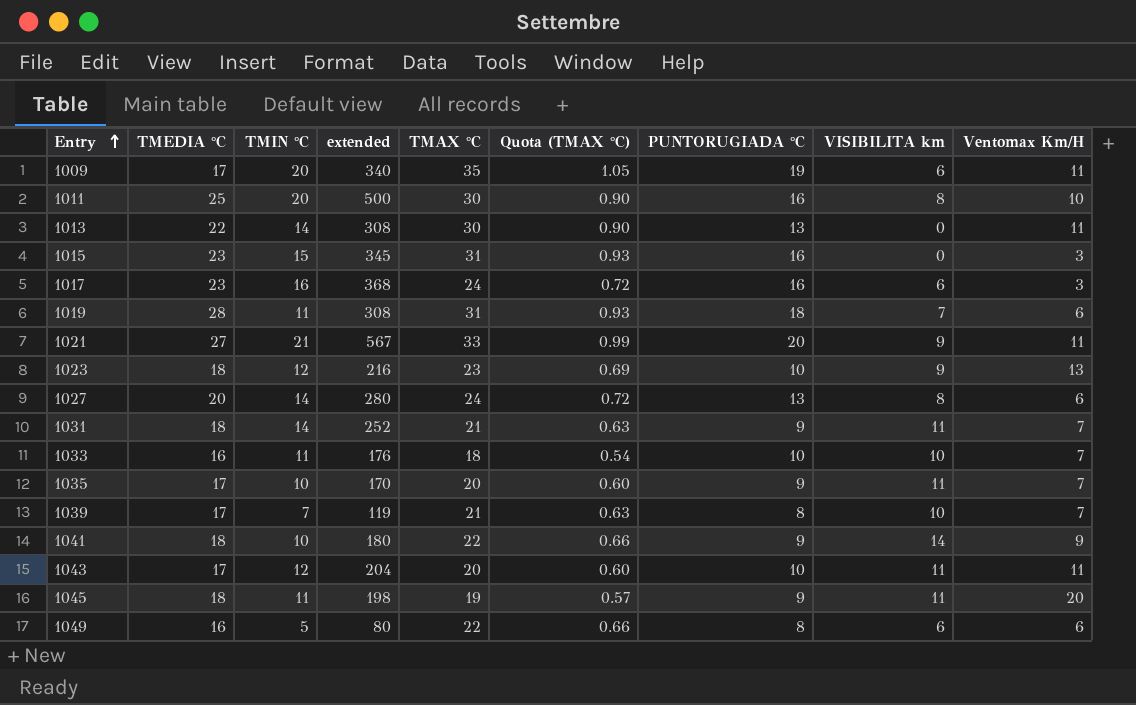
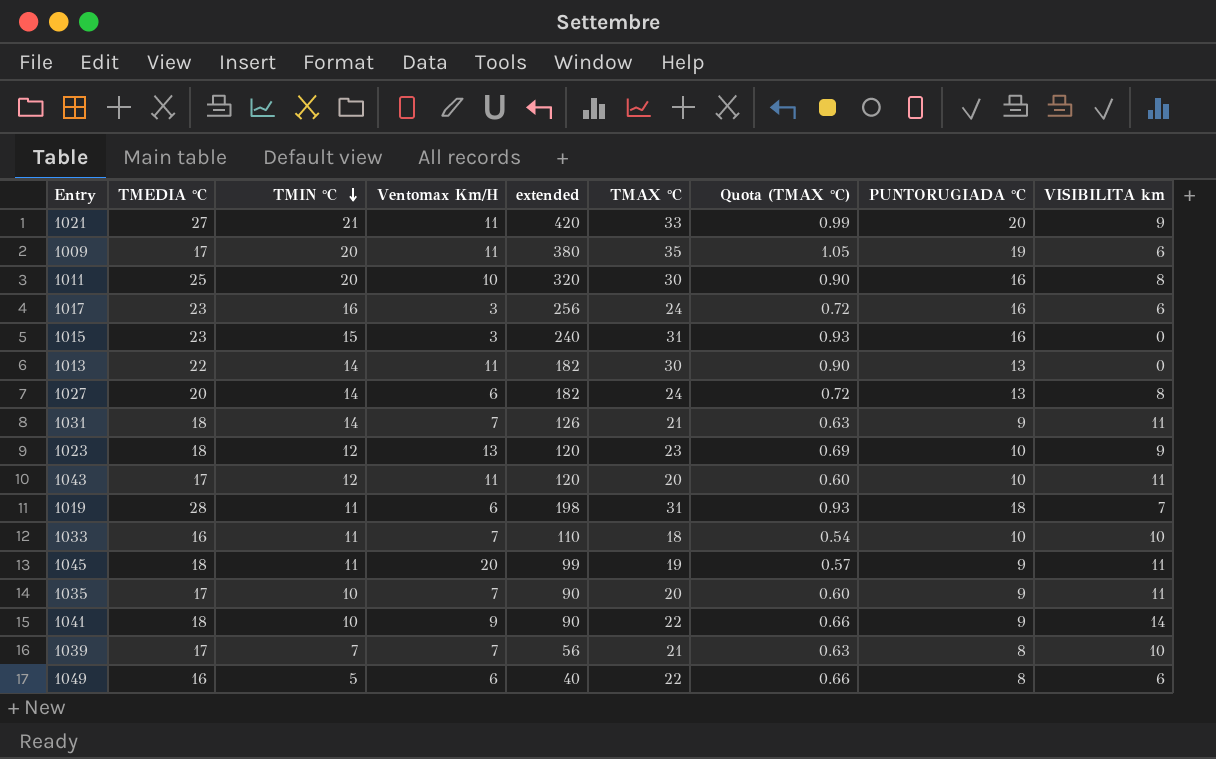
row order: Entry ascending -> TMIN °C descending
column Ventomax Km/H | position: 9 -> 4
column extended | formula: [TMEDIA °C] * [TMIN °C] -> [TMIN °C] * [PUNTORUGIADA °C]

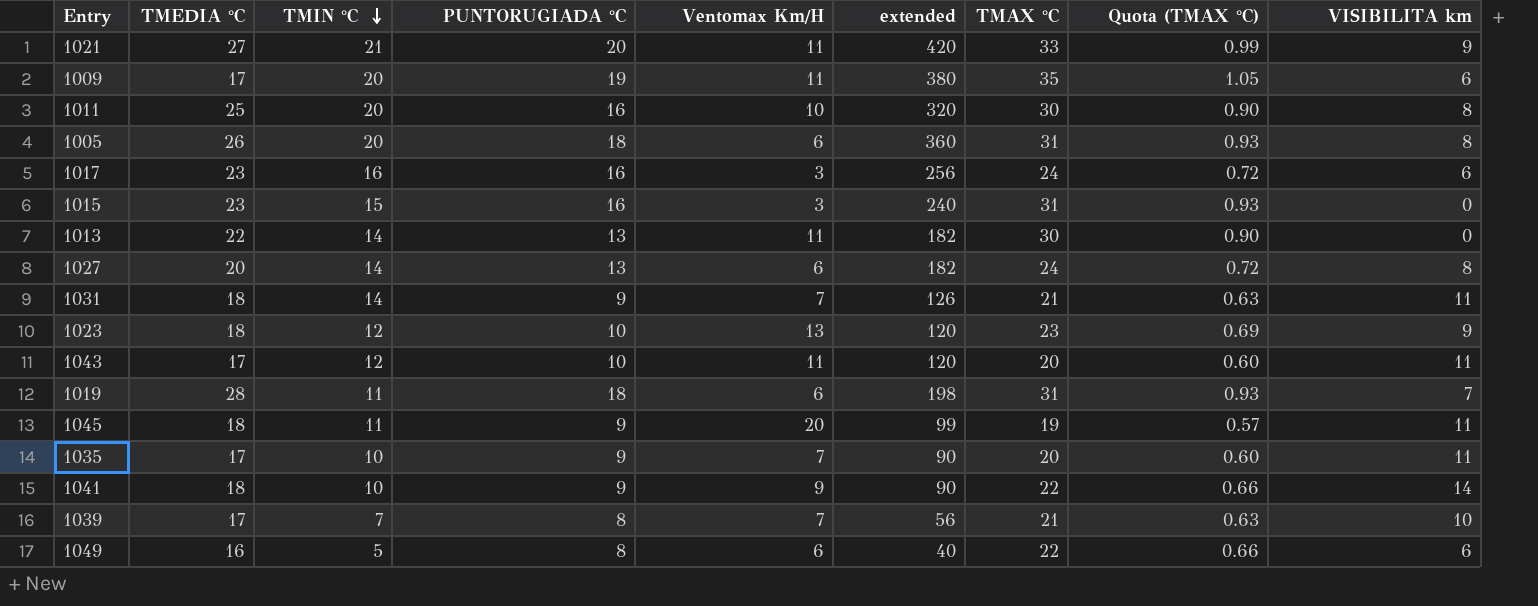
column PUNTORUGIADA °C | position: 8 -> 4
row 1033: 16 | 11 | 7 | 110 | 18 | 0.54 | 10 | 10 -> none
row 1005: none -> 26 | 20 | 18 | 6 | 360 | 31 | 0.93 | 8

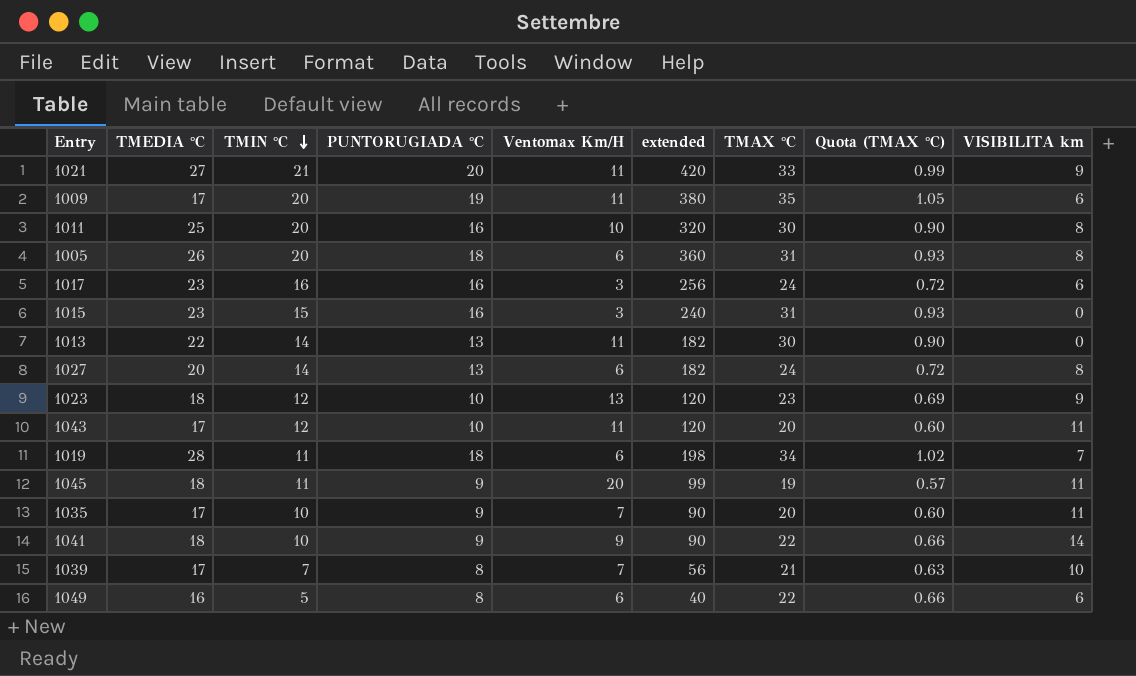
row 1031: 18 | 14 | 9 | 7 | 126 | 21 | 0.63 | 11 -> none
1019 | TMAX °C: 31 -> 34
1019 | Quota (TMAX °C): 0.93 -> 1.02

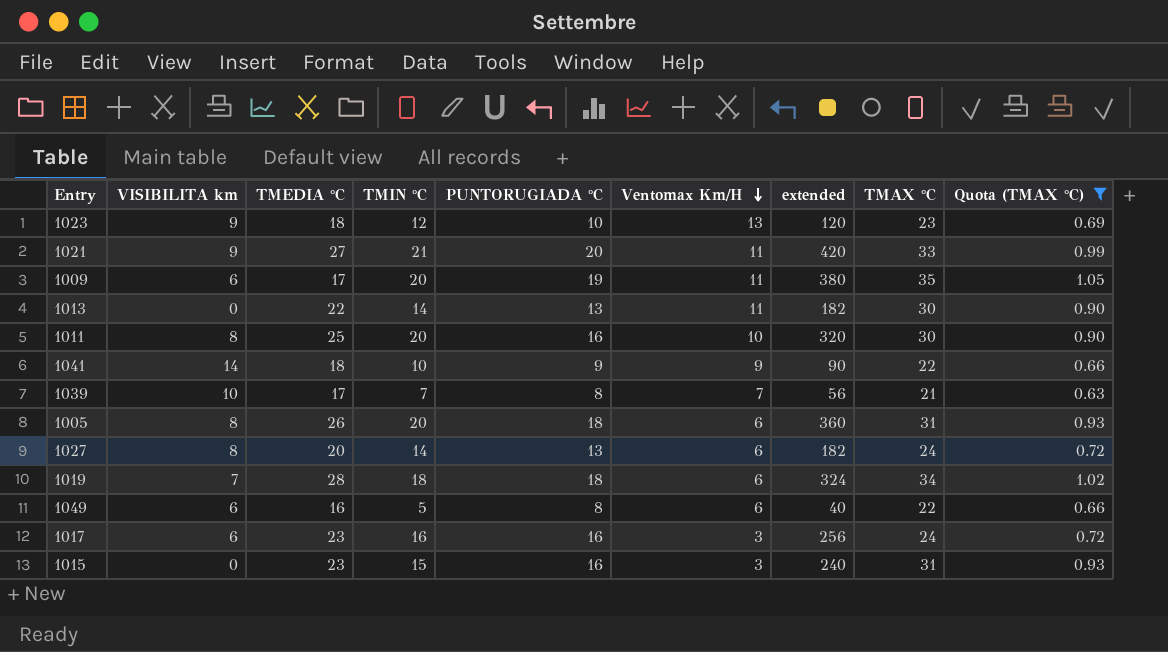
filter: none -> Quota (TMAX °C) >= 0.63
row order: TMIN °C descending -> Ventomax Km/H descending
column VISIBILITA km | position: 9 -> 2
1019 | TMIN °C: 11 -> 18
1019 | extended: 198 -> 324

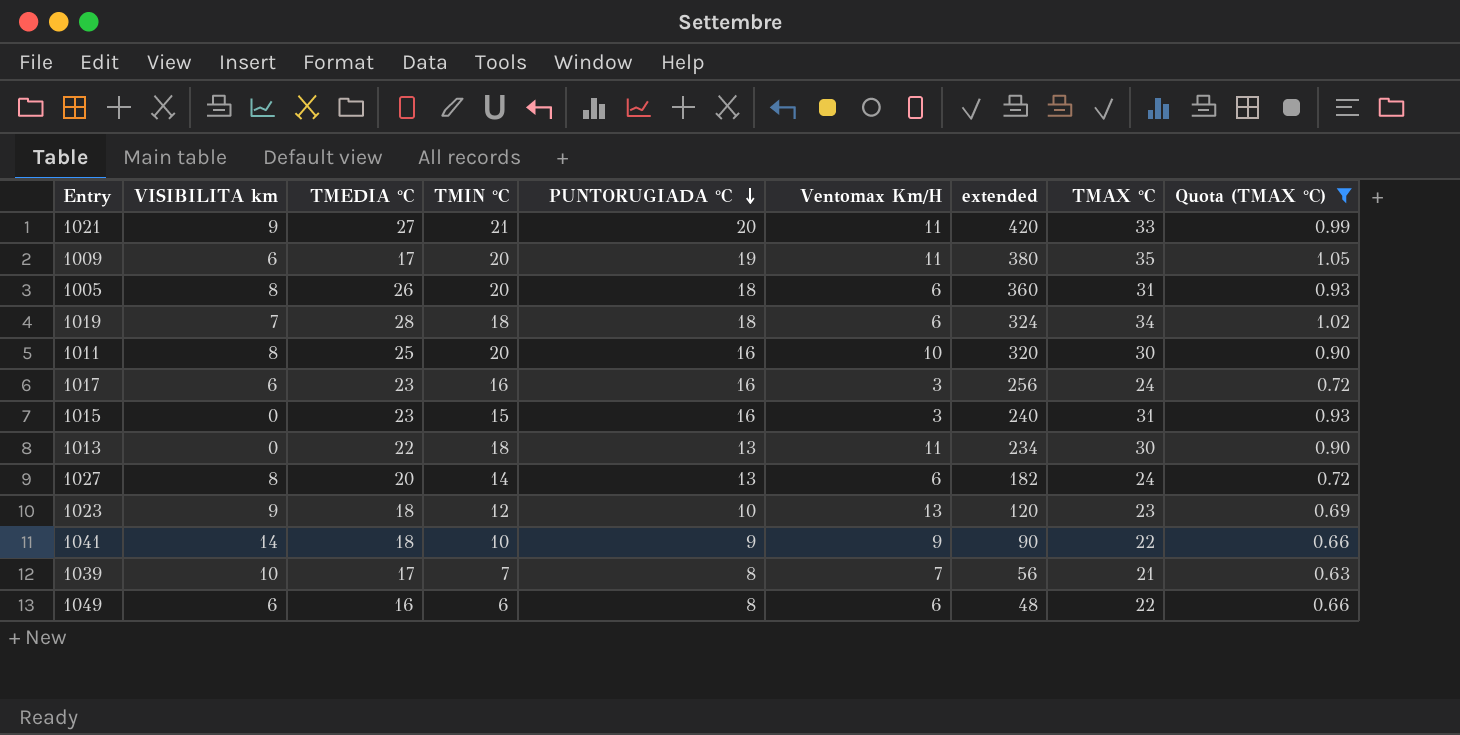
row order: Ventomax Km/H descending -> PUNTORUGIADA °C descending
1013 | TMIN °C: 14 -> 18
1013 | extended: 182 -> 234
1049 | TMIN °C: 5 -> 6
1049 | extended: 40 -> 48

